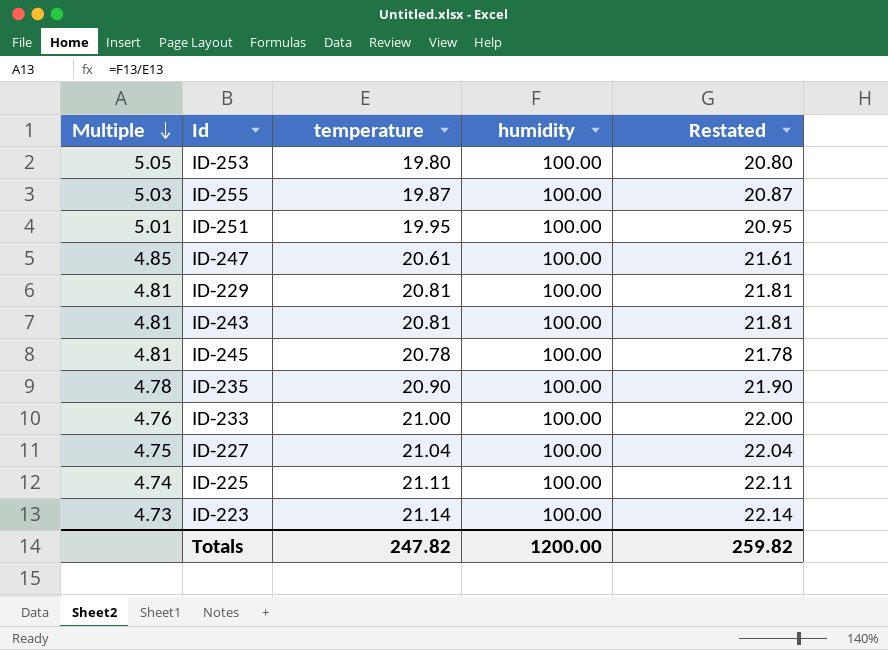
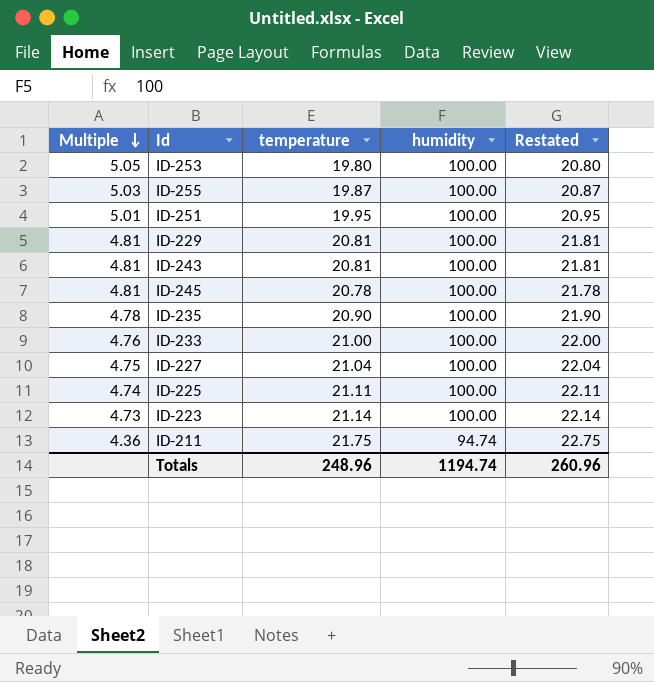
row ID-247: 4.85 | 20.61 | 100.00 | 21.61 -> none
row ID-211: none -> 4.36 | 21.75 | 94.74 | 22.75
Totals | temperature: 247.82 -> 248.96
Totals | humidity: 1200.00 -> 1194.74
Totals | Restated: 259.82 -> 260.96

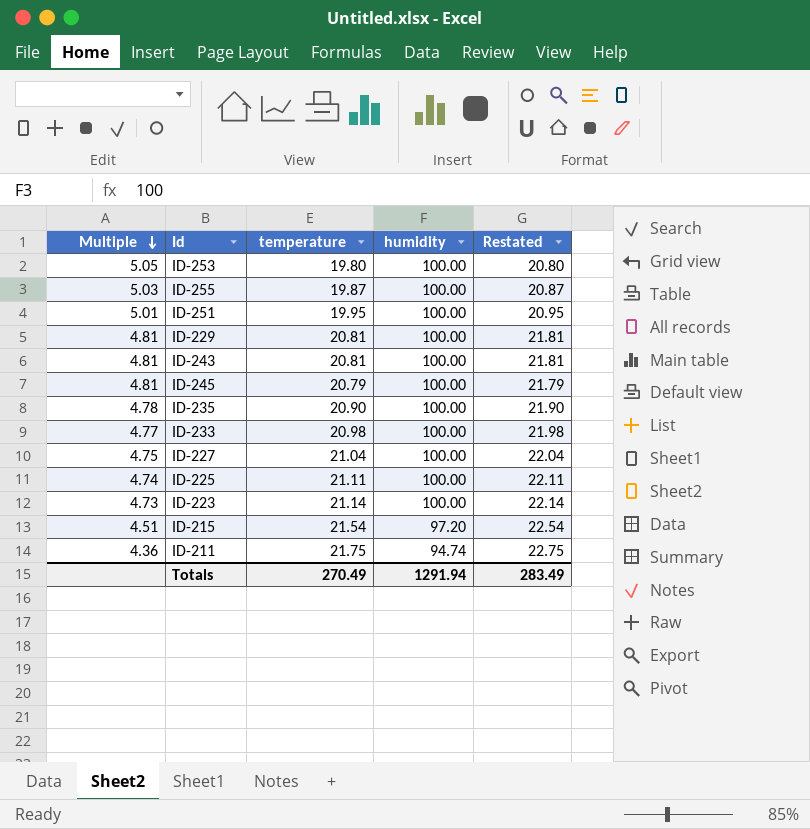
ID-245 | temperature: 20.78 -> 20.79
ID-245 | Restated: 21.78 -> 21.79
ID-233 | Multiple: 4.76 -> 4.77
ID-233 | temperature: 21.00 -> 20.98
ID-233 | Restated: 22.00 -> 21.98
row ID-215: none -> 4.51 | 21.54 | 97.20 | 22.54
Totals | temperature: 248.96 -> 270.49
Totals | humidity: 1194.74 -> 1291.94
Totals | Restated: 260.96 -> 283.49

